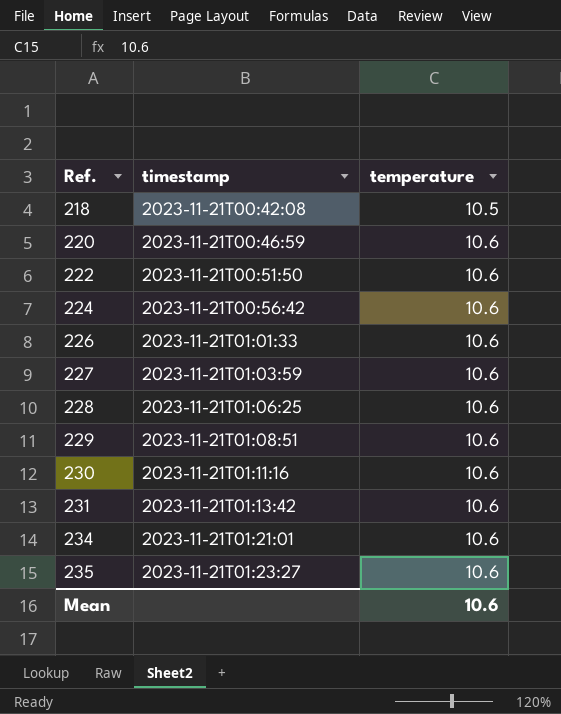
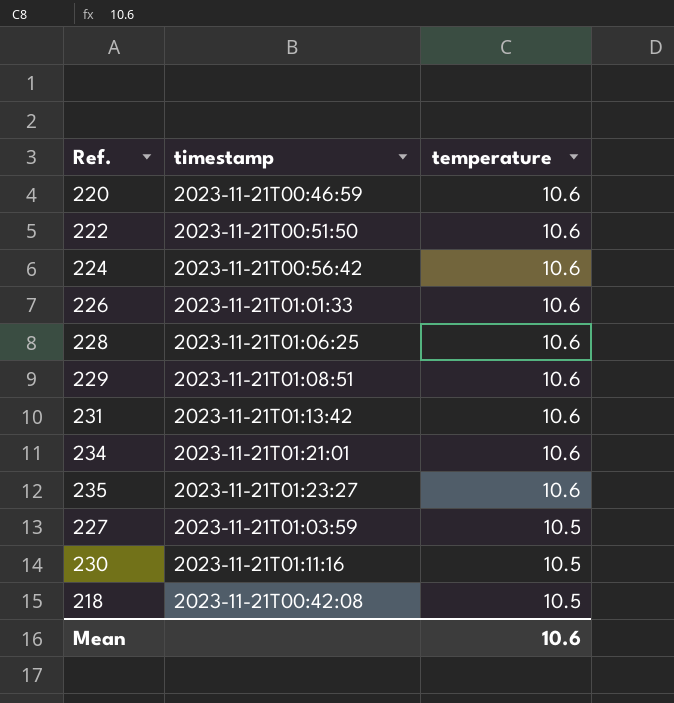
row order: Ref. ascending -> temperature descending
227 | temperature: 10.6 -> 10.5
230 | temperature: 10.6 -> 10.5

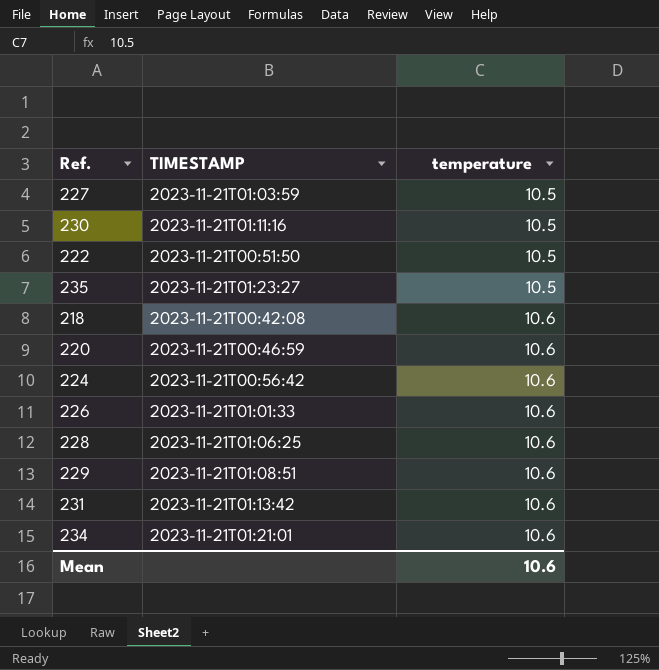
row order: temperature descending -> temperature ascending
column name: timestamp -> TIMESTAMP
222 | temperature: 10.6 -> 10.5
235 | temperature: 10.6 -> 10.5
218 | temperature: 10.5 -> 10.6

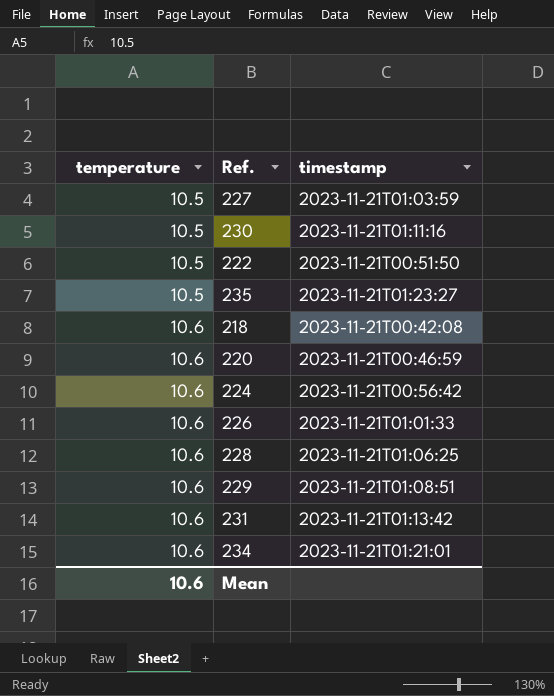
column temperature | position: 3 -> 1
column name: TIMESTAMP -> timestamp

